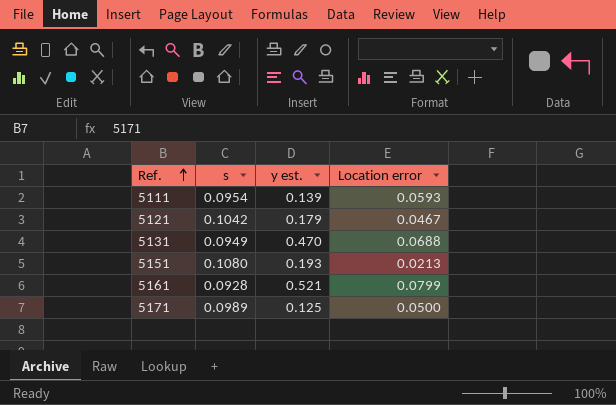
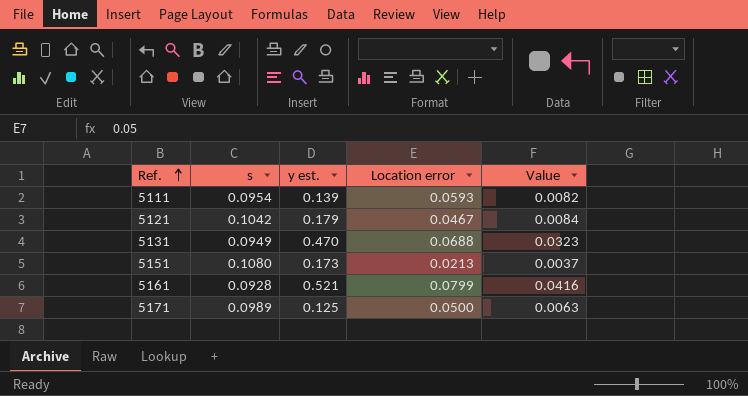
column Value | formula: none -> [y est.] * [Location error]
5151 | y est.: 0.193 -> 0.173

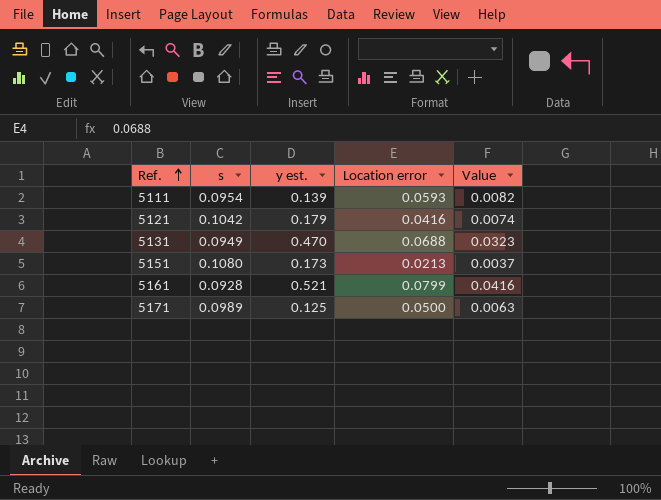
5121 | Location error: 0.0467 -> 0.0416
5121 | Value: 0.0084 -> 0.0074

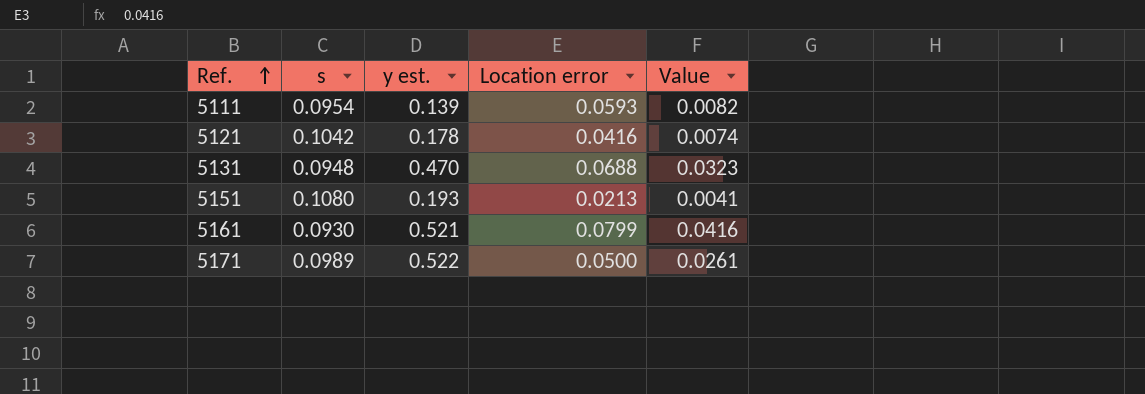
5121 | y est.: 0.179 -> 0.178
5131 | s: 0.0949 -> 0.0948
5151 | y est.: 0.173 -> 0.193
5151 | Value: 0.0037 -> 0.0041
5161 | s: 0.0928 -> 0.0930
5171 | y est.: 0.125 -> 0.522
5171 | Value: 0.0063 -> 0.0261

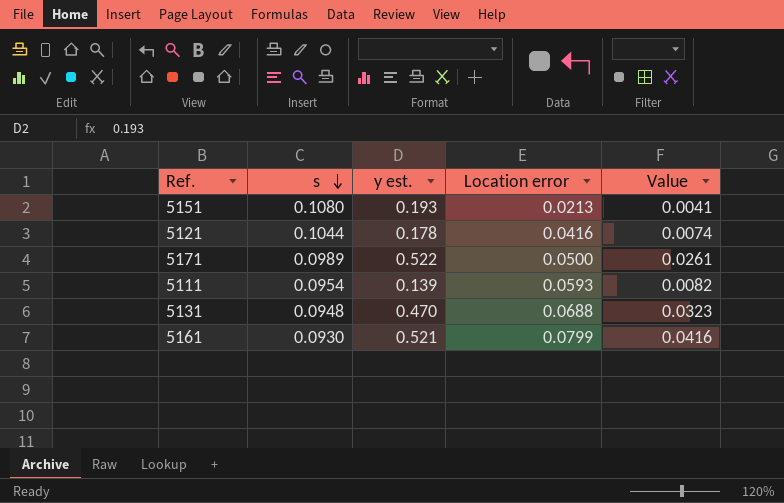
row order: Ref. ascending -> s descending
5121 | s: 0.1042 -> 0.1044

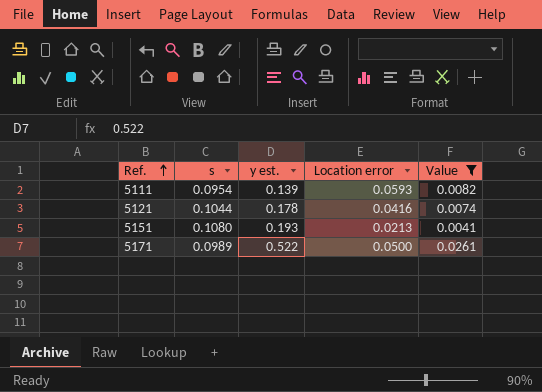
filter: none -> Value <= 0.0261
row order: s descending -> Ref. ascending

